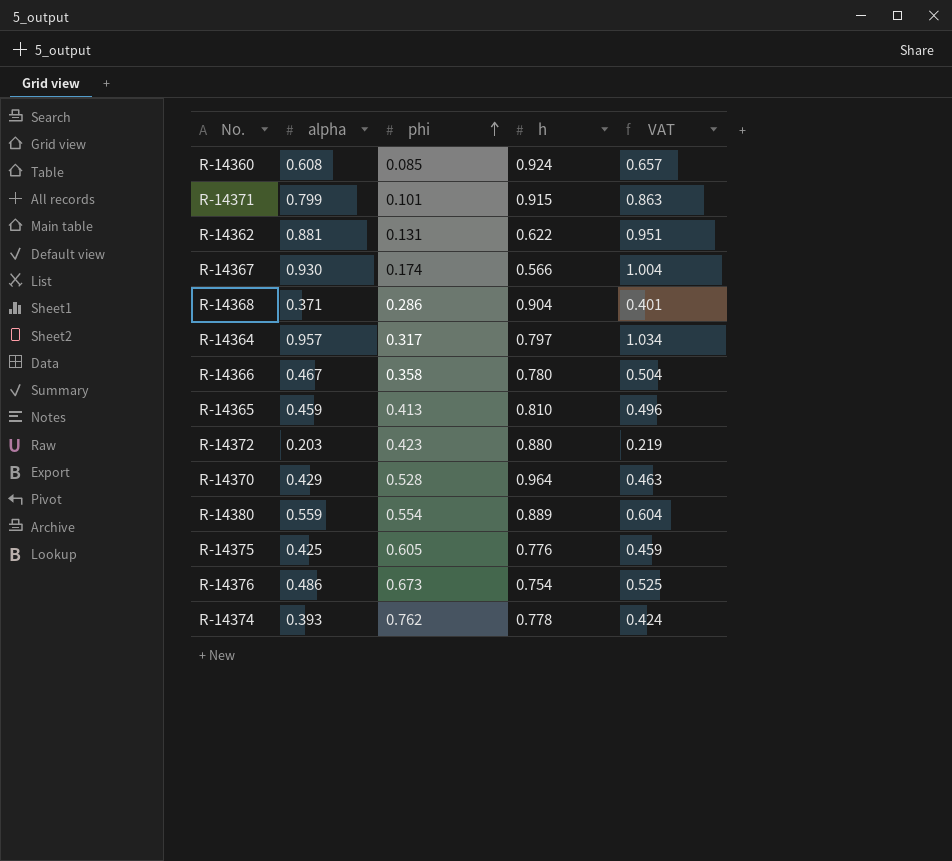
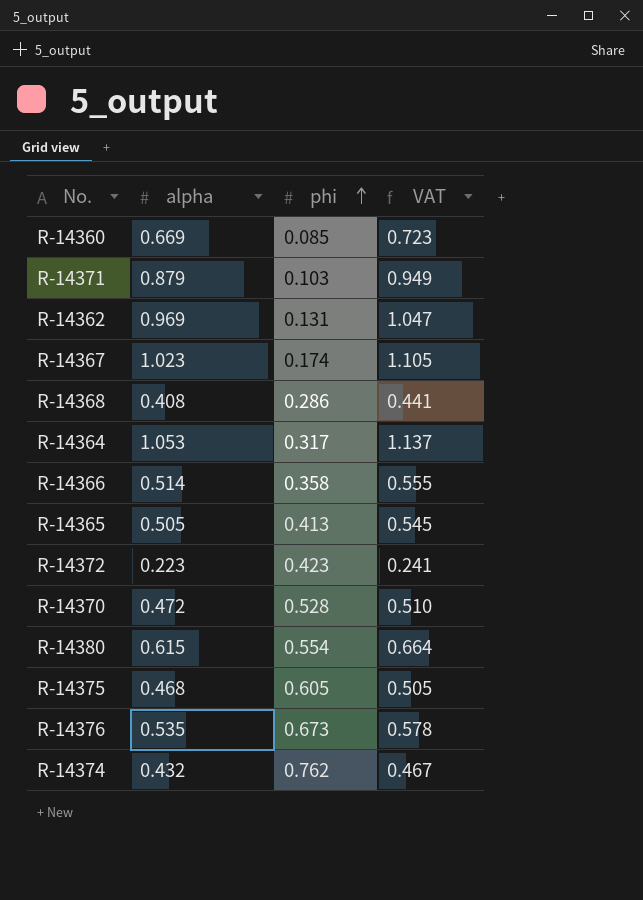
column h | position: 4 -> none
R-14360 | alpha: 0.608 -> 0.669
R-14360 | VAT: 0.657 -> 0.723
R-14371 | alpha: 0.799 -> 0.879
R-14371 | phi: 0.101 -> 0.103
R-14371 | VAT: 0.863 -> 0.949
R-14362 | alpha: 0.881 -> 0.969
R-14362 | VAT: 0.951 -> 1.047
R-14367 | alpha: 0.930 -> 1.023
R-14367 | VAT: 1.004 -> 1.105
R-14368 | alpha: 0.371 -> 0.408
R-14368 | VAT: 0.401 -> 0.441
R-14364 | alpha: 0.957 -> 1.053
R-14364 | VAT: 1.034 -> 1.137
R-14366 | alpha: 0.467 -> 0.514
R-14366 | VAT: 0.504 -> 0.555
R-14365 | alpha: 0.459 -> 0.505
R-14365 | VAT: 0.496 -> 0.545
R-14372 | alpha: 0.203 -> 0.223
R-14372 | VAT: 0.219 -> 0.241
R-14370 | alpha: 0.429 -> 0.472
R-14370 | VAT: 0.463 -> 0.510
R-14380 | alpha: 0.559 -> 0.615
R-14380 | VAT: 0.604 -> 0.664
R-14375 | alpha: 0.425 -> 0.468
R-14375 | VAT: 0.459 -> 0.505
R-14376 | alpha: 0.486 -> 0.535
R-14376 | VAT: 0.525 -> 0.578
R-14374 | alpha: 0.393 -> 0.432
R-14374 | VAT: 0.424 -> 0.467

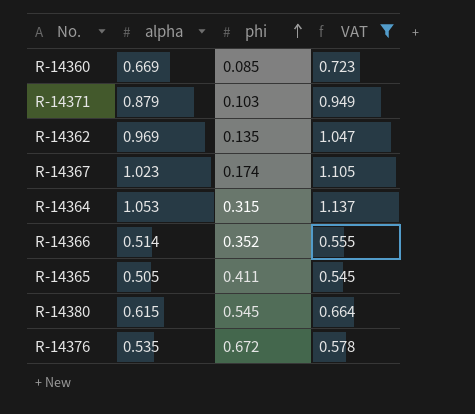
filter: none -> VAT >= 0.545
R-14362 | phi: 0.131 -> 0.135
R-14364 | phi: 0.317 -> 0.315
R-14366 | phi: 0.358 -> 0.352
R-14365 | phi: 0.413 -> 0.411
R-14380 | phi: 0.554 -> 0.545
R-14376 | phi: 0.673 -> 0.672

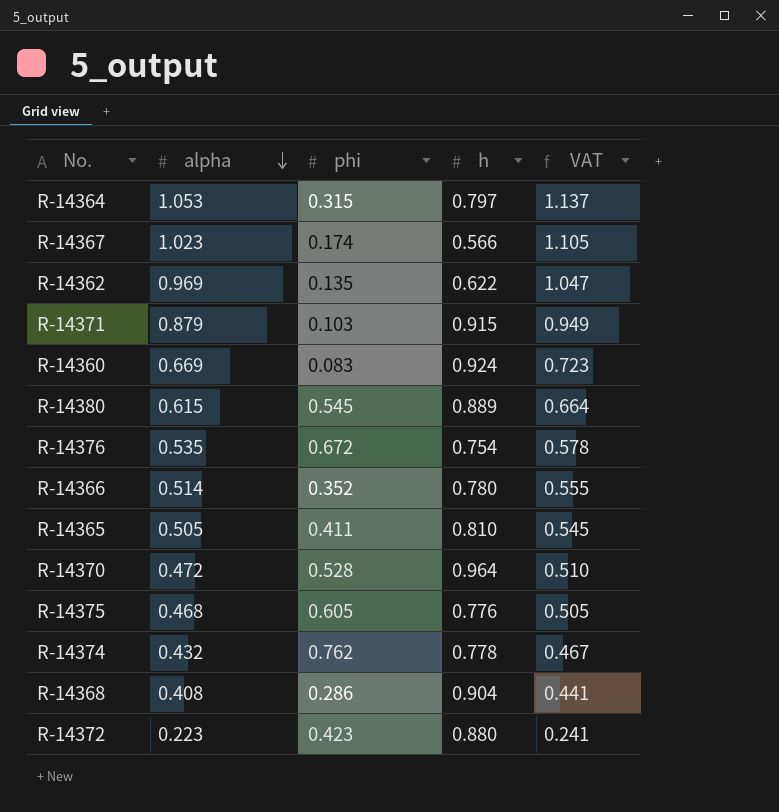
filter: VAT >= 0.545 -> none
row order: phi ascending -> alpha descending
column h | position: none -> 4
R-14360 | phi: 0.085 -> 0.083

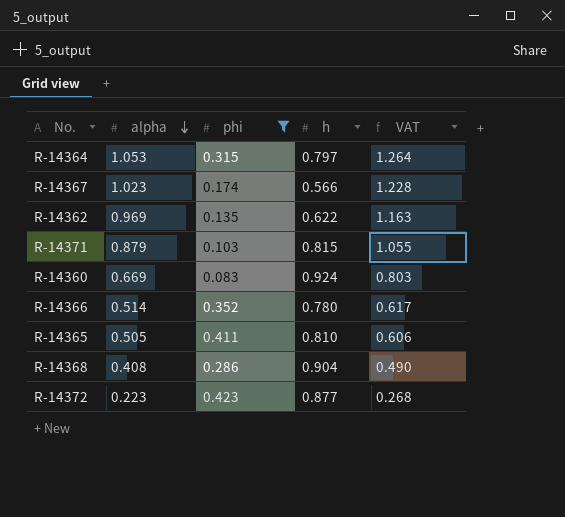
filter: none -> phi <= 0.423
column VAT | formula: [alpha] * 1.08 -> [alpha] * 1.2
R-14371 | h: 0.915 -> 0.815
R-14372 | h: 0.880 -> 0.877

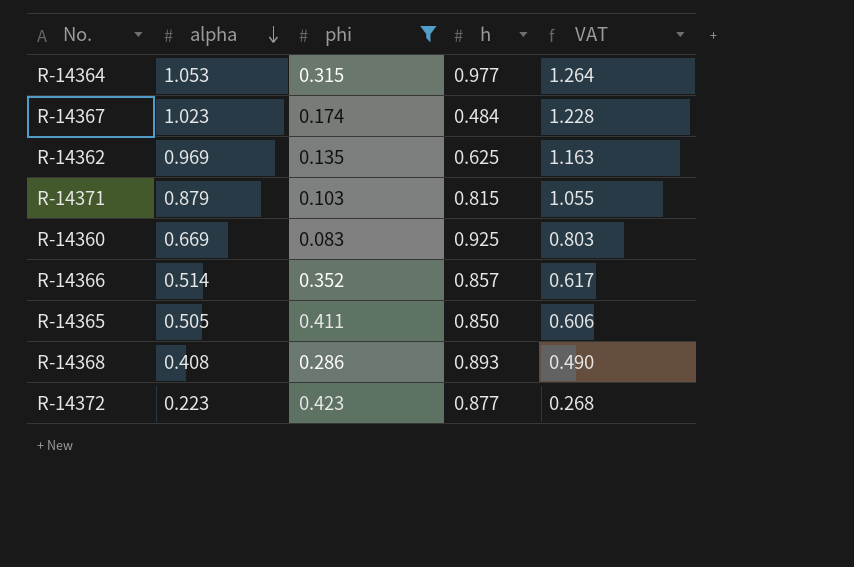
R-14364 | h: 0.797 -> 0.977
R-14367 | h: 0.566 -> 0.484
R-14362 | h: 0.622 -> 0.625
R-14360 | h: 0.924 -> 0.925
R-14366 | h: 0.780 -> 0.857
R-14365 | h: 0.810 -> 0.850
R-14368 | h: 0.904 -> 0.893

